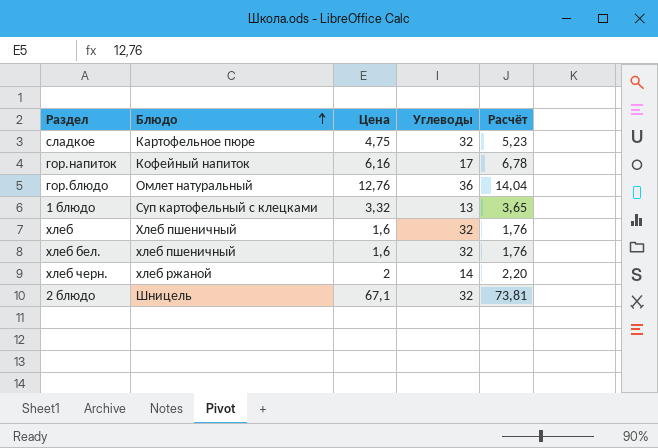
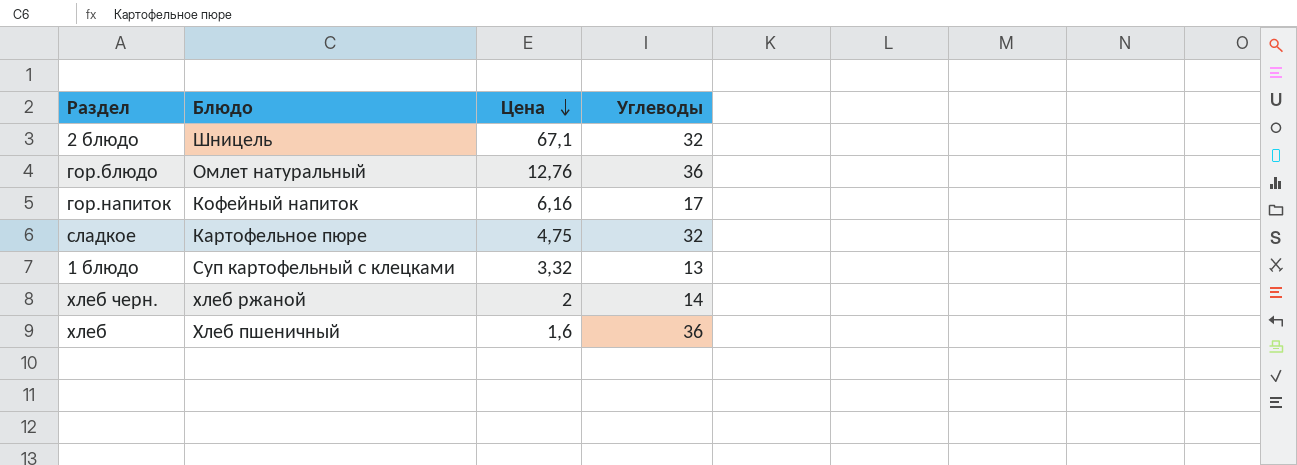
row order: Блюдо ascending -> Цена descending
column Расчёт | formula: [Цена] * 1,1 -> none
row хлеб бел.: хлеб пшеничный | 1,6 | 32 | 1,76 -> none
хлеб | Углеводы: 32 -> 36

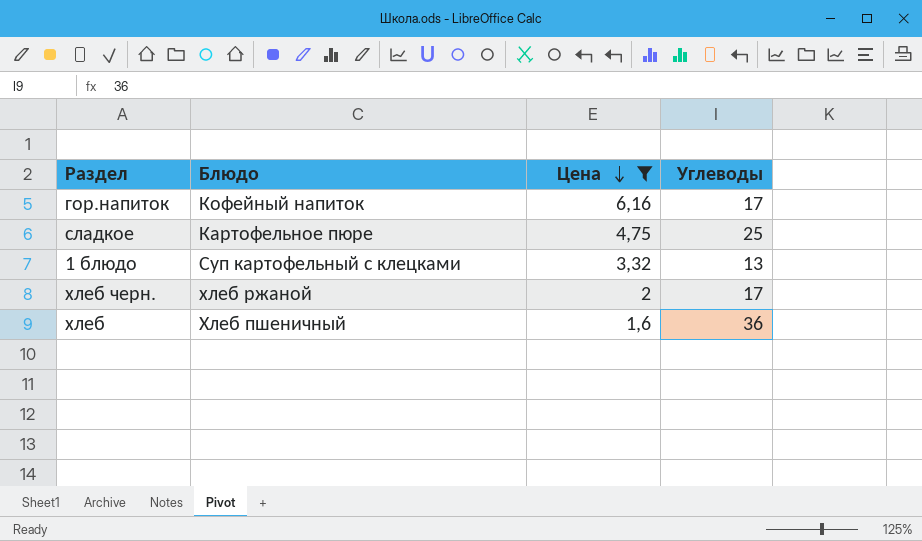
filter: none -> Цена <= 6,16
сладкое | Углеводы: 32 -> 25
хлеб черн. | Углеводы: 14 -> 17

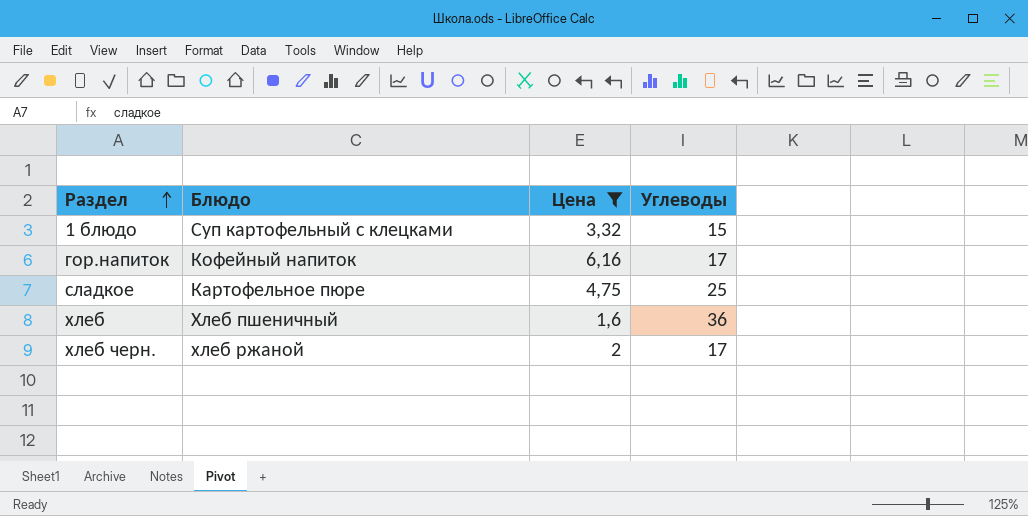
row order: Цена descending -> Раздел ascending
1 блюдо | Углеводы: 13 -> 15

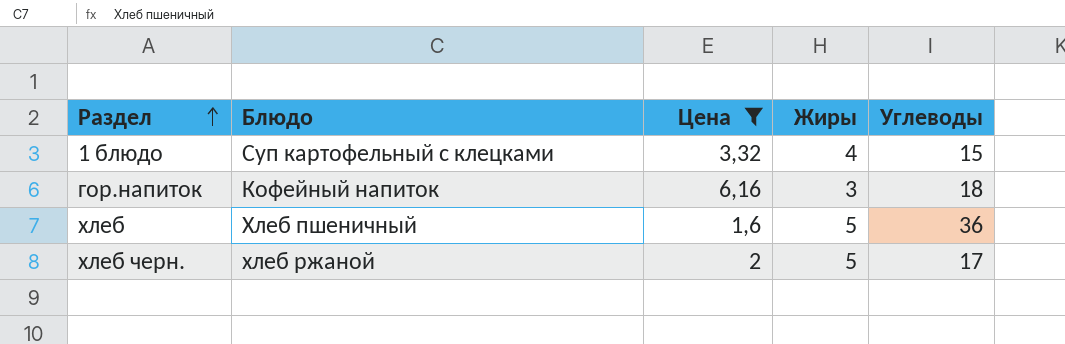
column Жиры | position: none -> 4
row сладкое: Картофельное пюре | 4,75 | 25 -> none
гор.напиток | Углеводы: 17 -> 18

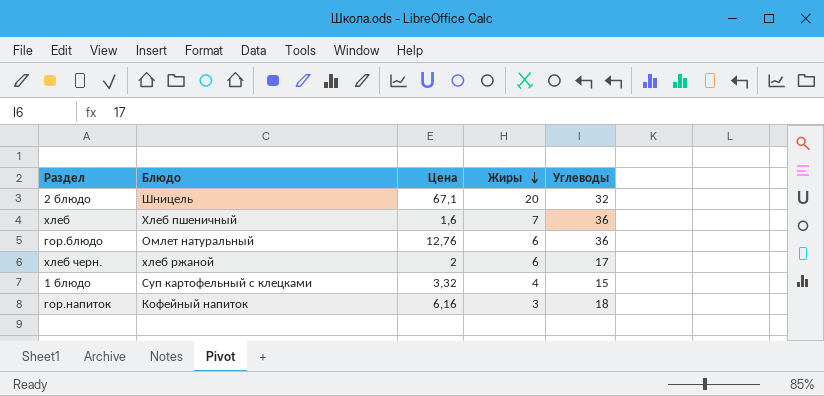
filter: Цена <= 6,16 -> none
row order: Раздел ascending -> Жиры descending
хлеб | Жиры: 5 -> 7
хлеб черн. | Жиры: 5 -> 6

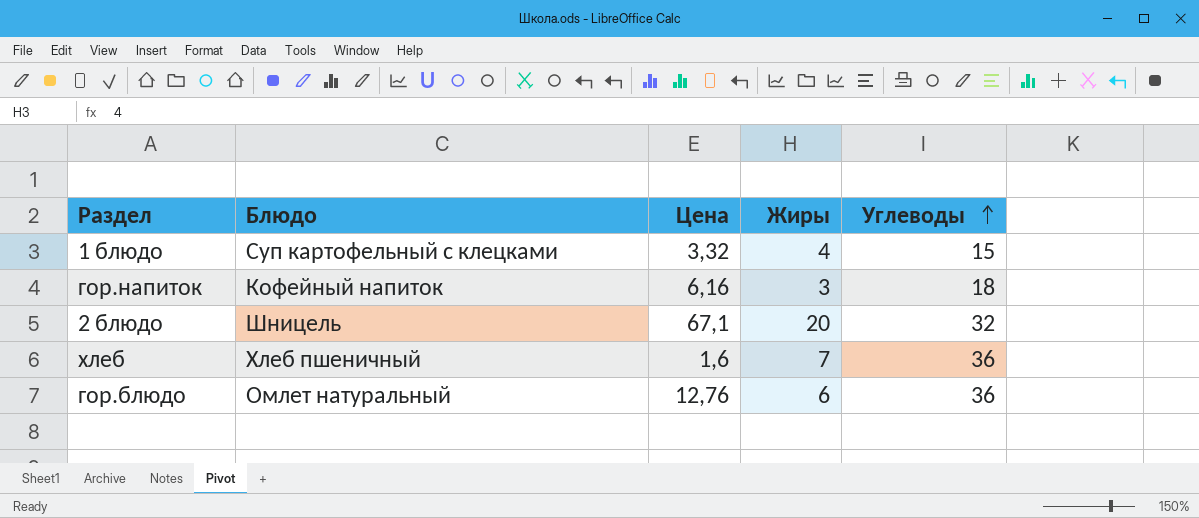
row order: Жиры descending -> Углеводы ascending
row хлеб черн.: хлеб ржаной | 2 | 6 | 17 -> none

